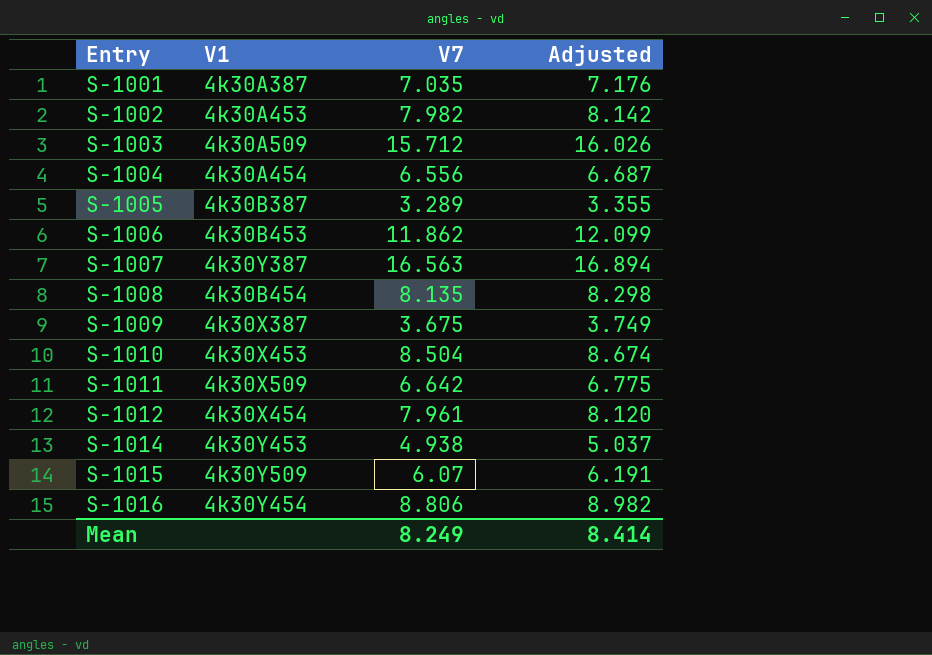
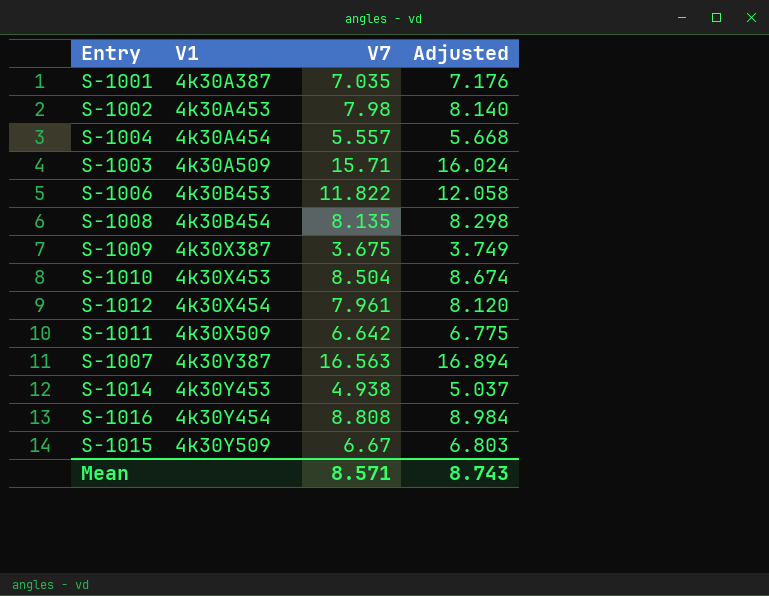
row order: Entry ascending -> V1 ascending
row S-1005: 4k30B387 | 3.289 | 3.355 -> none
S-1002 | V7: 7.982 -> 7.98
S-1002 | Adjusted: 8.142 -> 8.140
S-1004 | V7: 6.556 -> 5.557
S-1004 | Adjusted: 6.687 -> 5.668
S-1003 | V7: 15.712 -> 15.71
S-1003 | Adjusted: 16.026 -> 16.024
S-1006 | V7: 11.862 -> 11.822
S-1006 | Adjusted: 12.099 -> 12.058
S-1016 | V7: 8.806 -> 8.808
S-1016 | Adjusted: 8.982 -> 8.984
S-1015 | V7: 6.07 -> 6.67
S-1015 | Adjusted: 6.191 -> 6.803
Mean | V7: 8.249 -> 8.571
Mean | Adjusted: 8.414 -> 8.743

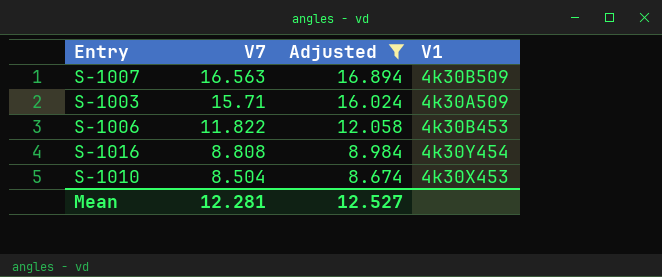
filter: none -> Adjusted >= 8.674
row order: V1 ascending -> V7 descending
column V1 | position: 2 -> 4
S-1007 | V1: 4k30Y387 -> 4k30B509
Mean | V7: 8.571 -> 12.281
Mean | Adjusted: 8.743 -> 12.527

